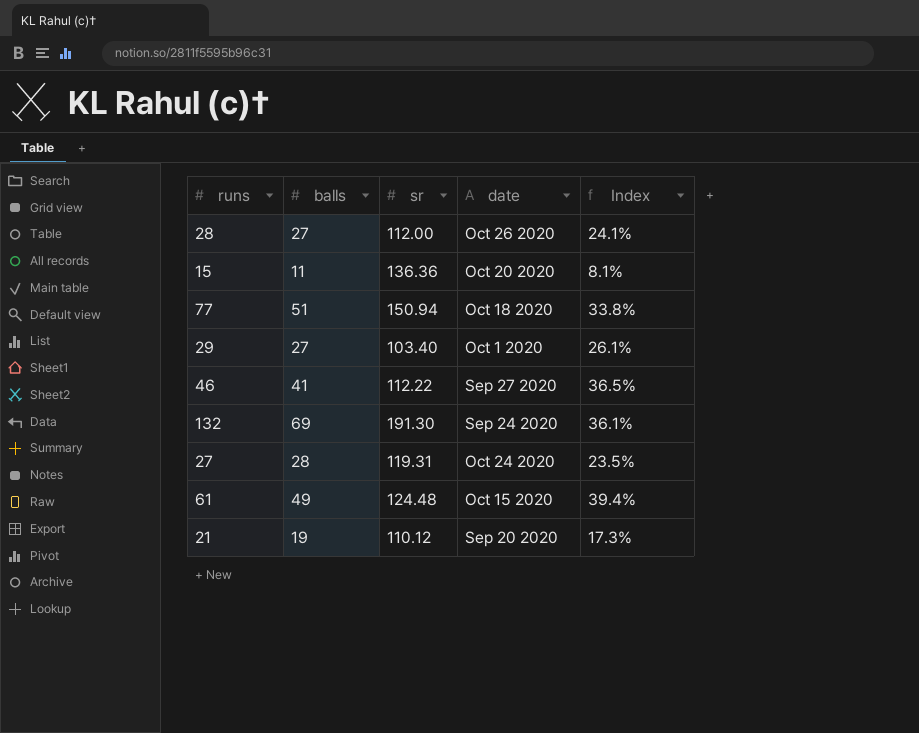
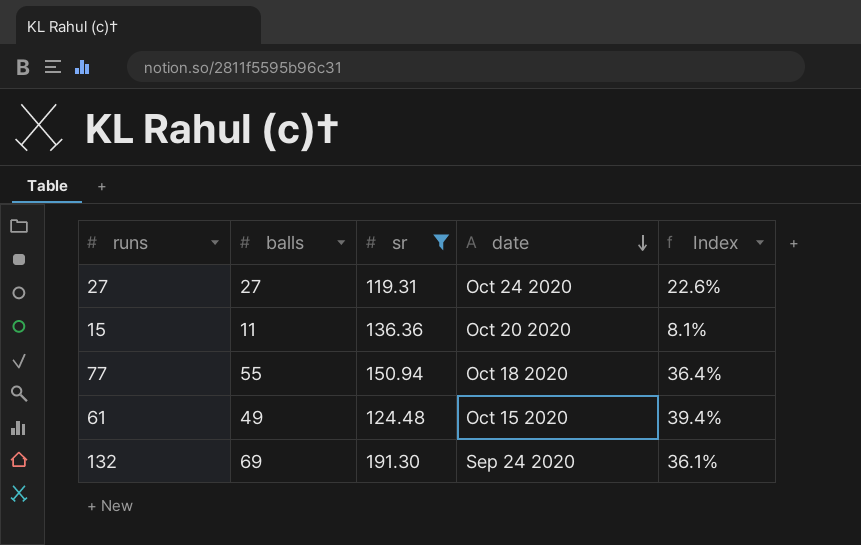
filter: none -> sr >= 119.31
row order: none -> date descending
27 | balls: 28 -> 27
27 | Index: 23.5% -> 22.6%
77 | balls: 51 -> 55
77 | Index: 33.8% -> 36.4%

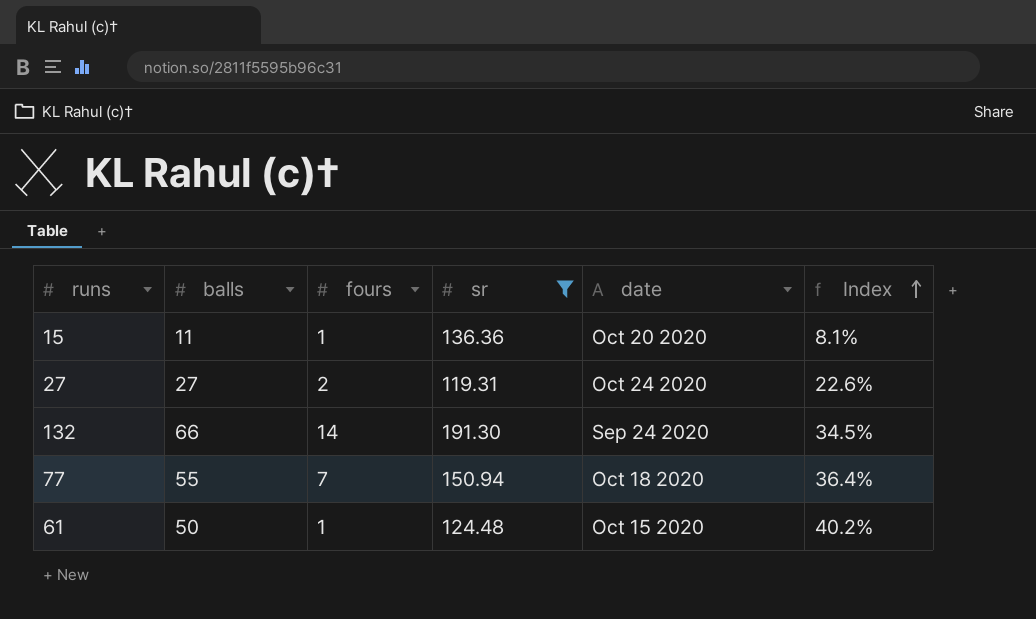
row order: date descending -> Index ascending
column fours | position: none -> 3
132 | balls: 69 -> 66
132 | Index: 36.1% -> 34.5%
61 | balls: 49 -> 50
61 | Index: 39.4% -> 40.2%

